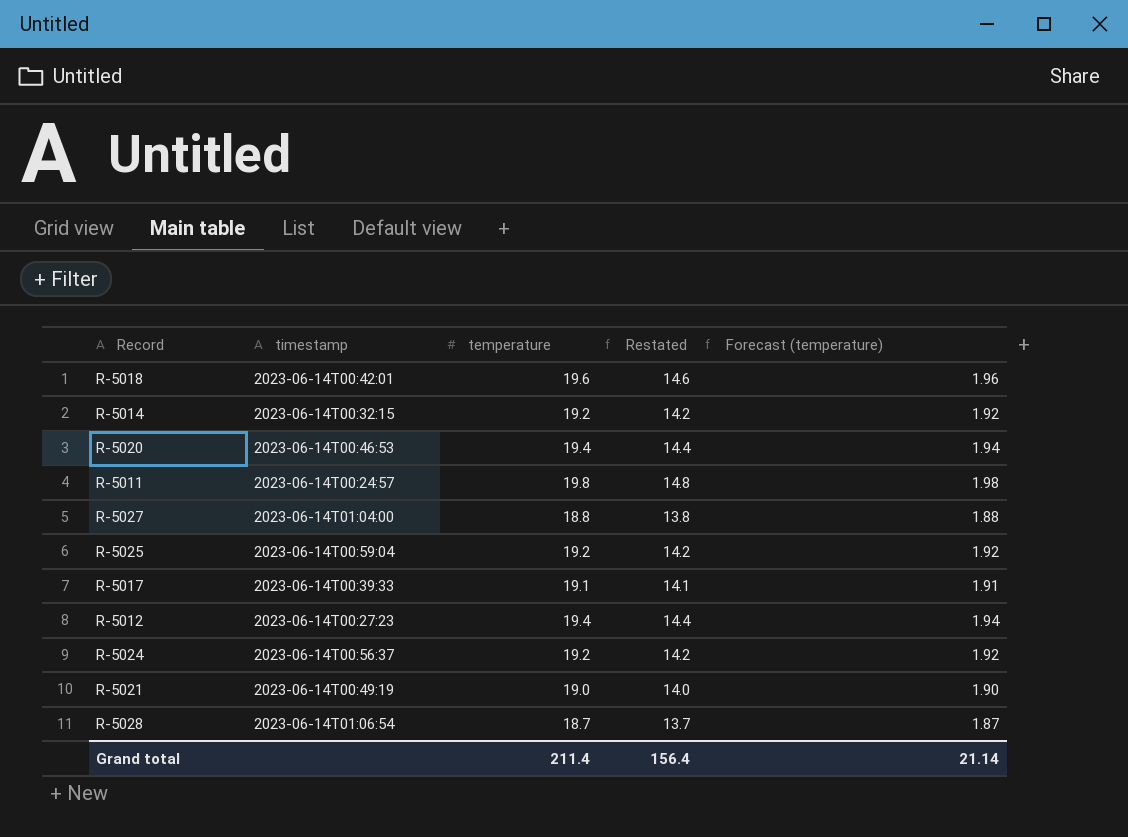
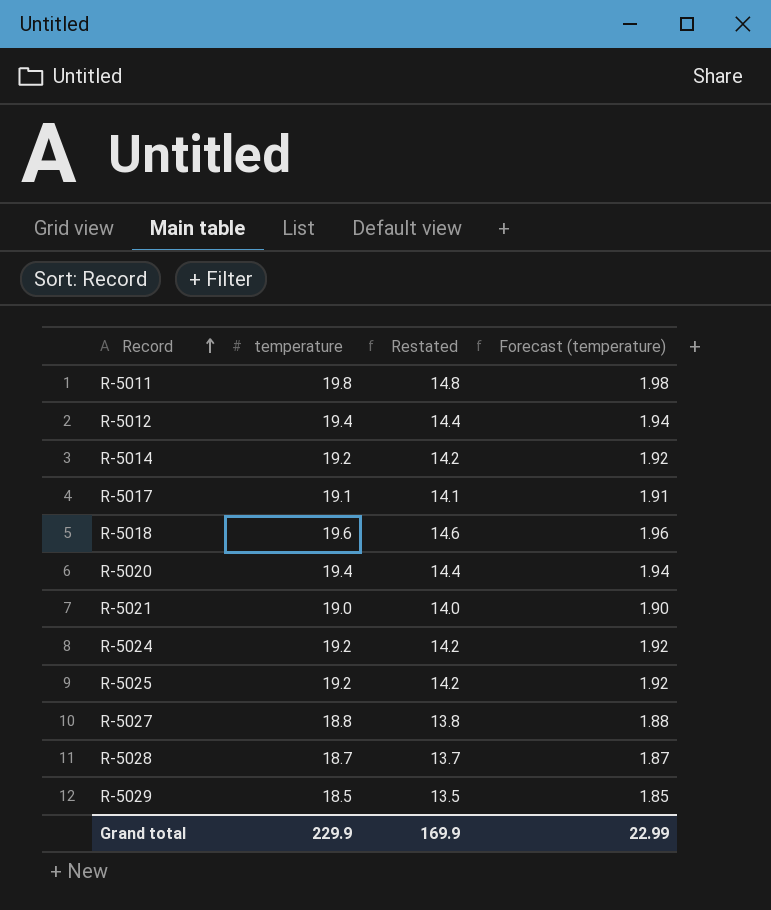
row order: none -> Record ascending
column timestamp | position: 2 -> none
row R-5029: none -> 18.5 | 13.5 | 1.85
Grand total | temperature: 211.4 -> 229.9
Grand total | Restated: 156.4 -> 169.9
Grand total | Forecast (temperature): 21.14 -> 22.99

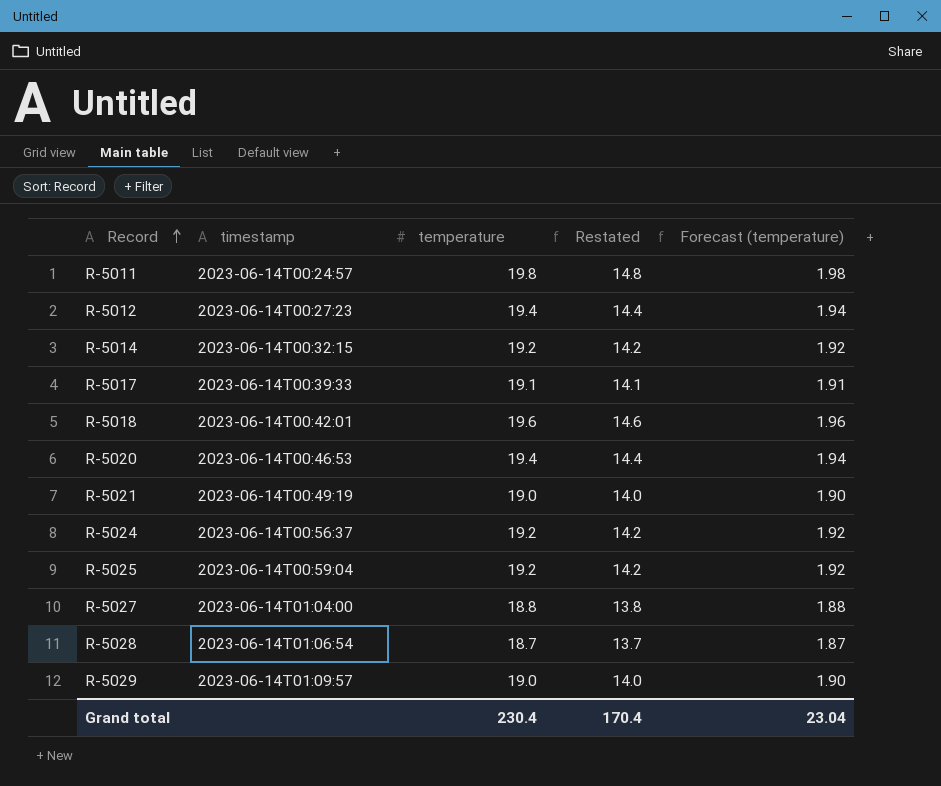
column timestamp | position: none -> 2
R-5029 | temperature: 18.5 -> 19.0
R-5029 | Restated: 13.5 -> 14.0
R-5029 | Forecast (temperature): 1.85 -> 1.90
Grand total | temperature: 229.9 -> 230.4
Grand total | Restated: 169.9 -> 170.4
Grand total | Forecast (temperature): 22.99 -> 23.04

